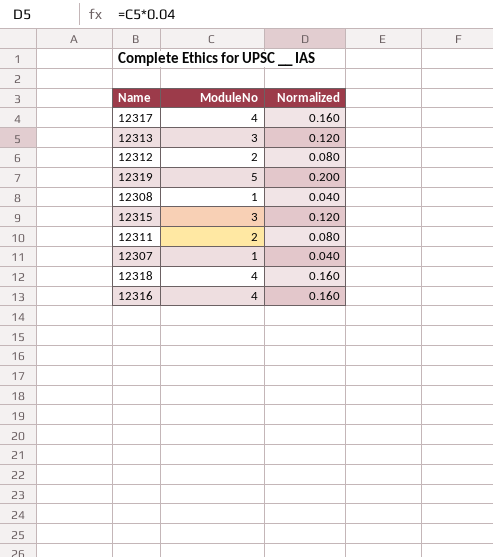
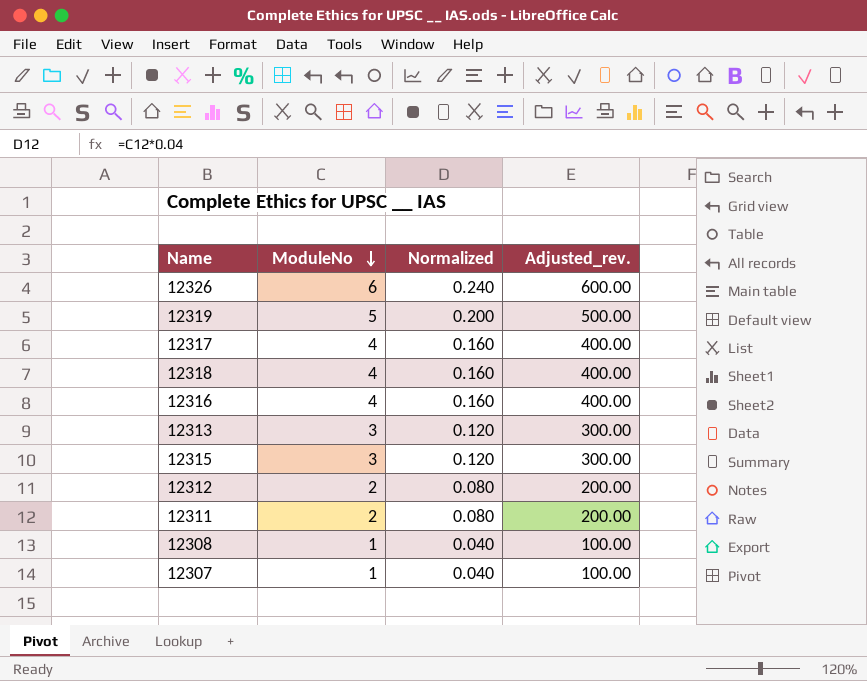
row order: none -> ModuleNo descending
column Adjusted_rev. | formula: none -> [ModuleNo] * 100
row 12326: none -> 6 | 0.240 | 600.00

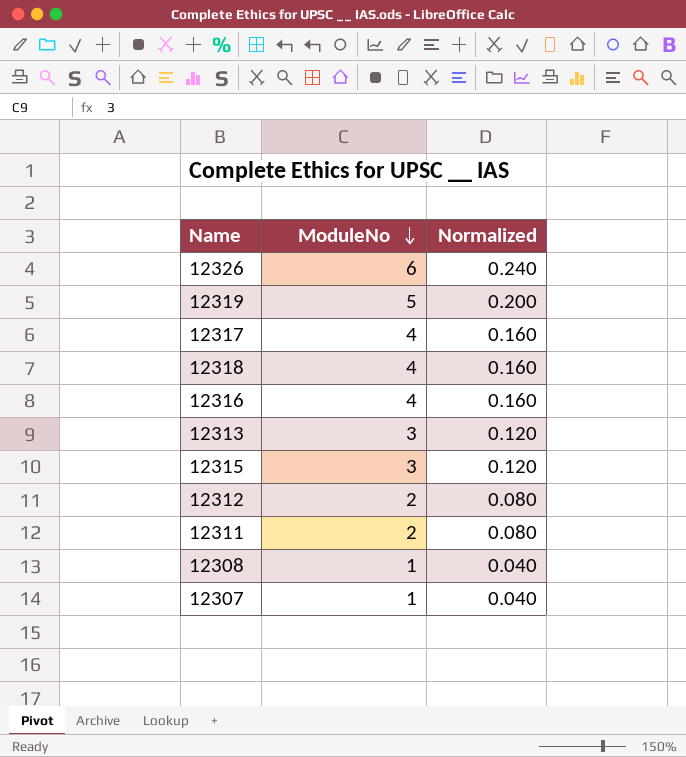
column Adjusted_rev. | formula: [ModuleNo] * 100 -> none

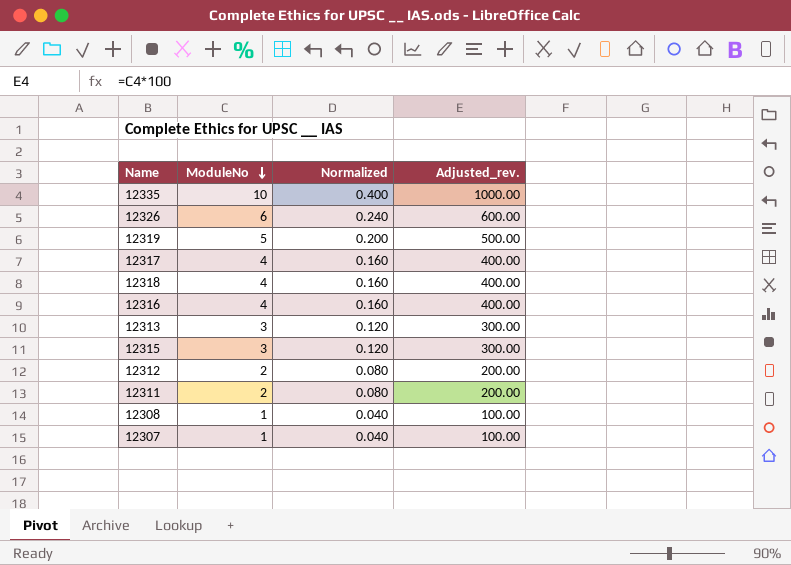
column Adjusted_rev. | formula: none -> [ModuleNo] * 100
row 12335: none -> 10 | 0.400 | 1000.00

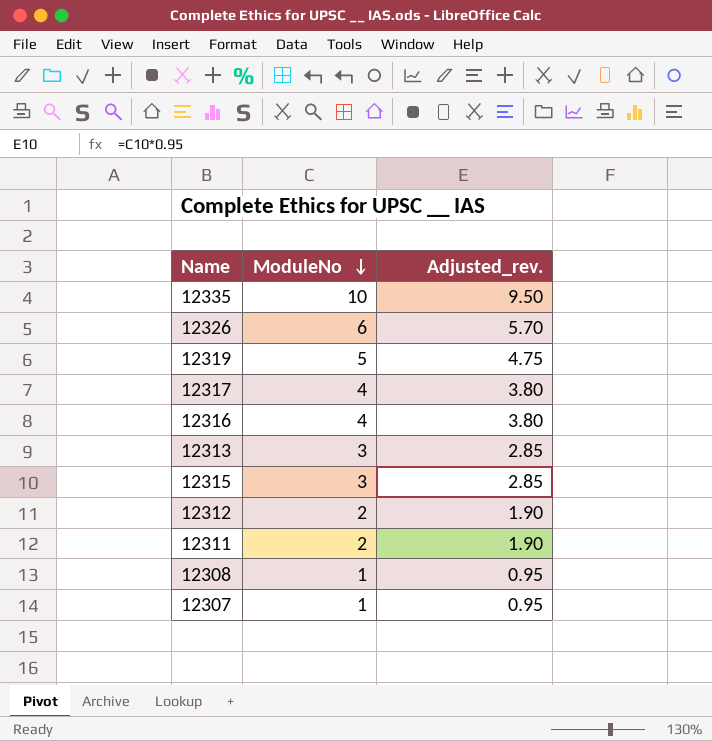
column Normalized | formula: [ModuleNo] * 0.04 -> none
column Adjusted_rev. | formula: [ModuleNo] * 100 -> [ModuleNo] * 0.95
row 12318: 4 | 0.160 | 400.00 -> none

